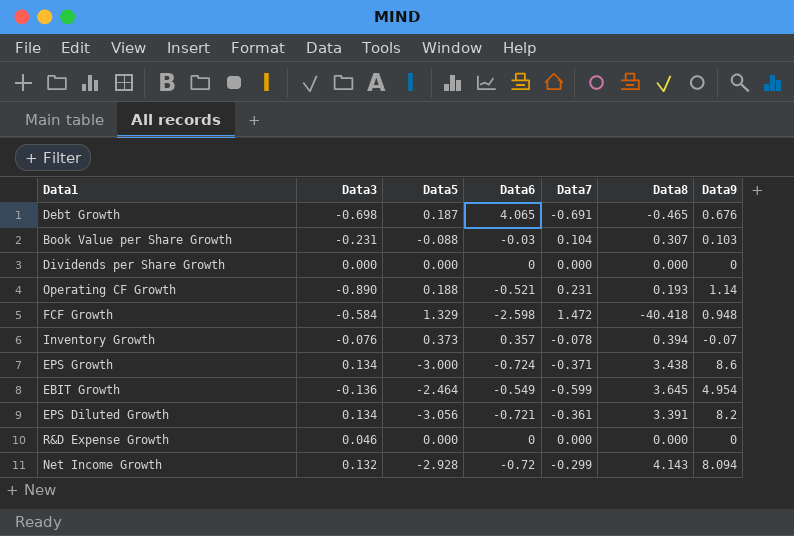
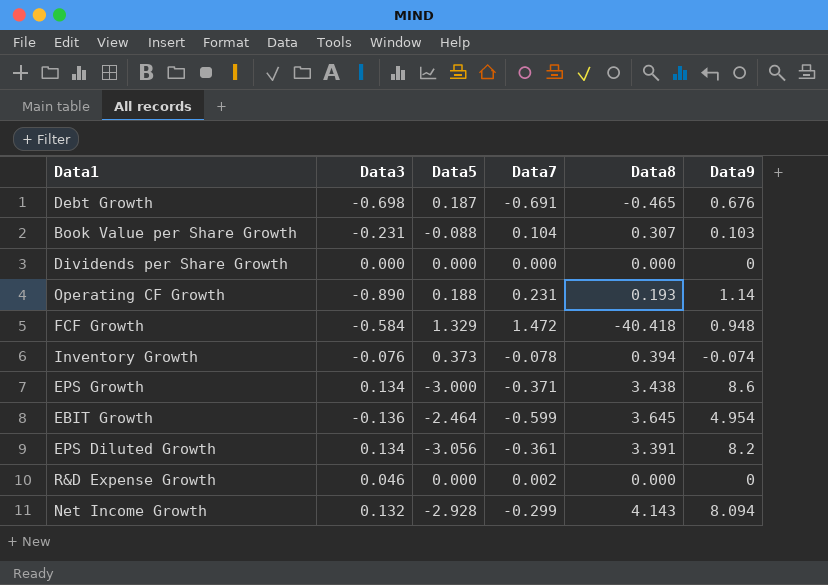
column Data6 | position: 4 -> none
Inventory Growth | Data9: -0.07 -> -0.074
R&D Expense Growth | Data7: 0.000 -> 0.002

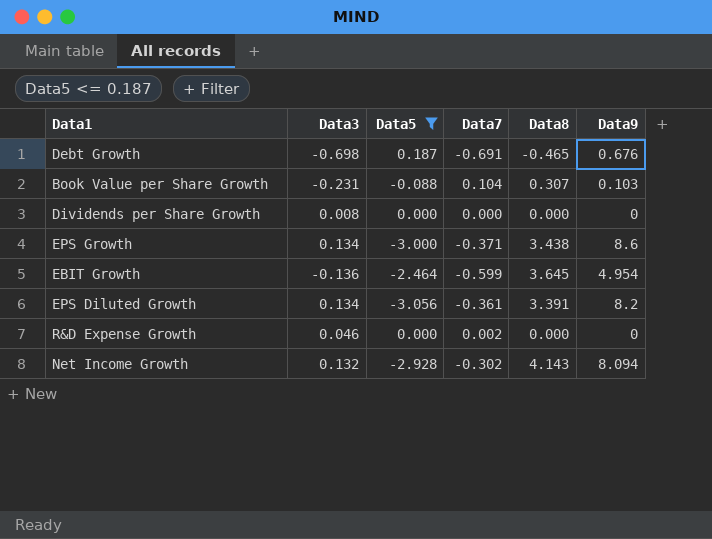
filter: none -> Data5 <= 0.187
Dividends per Share Growth | Data3: 0.000 -> 0.008
Net Income Growth | Data7: -0.299 -> -0.302

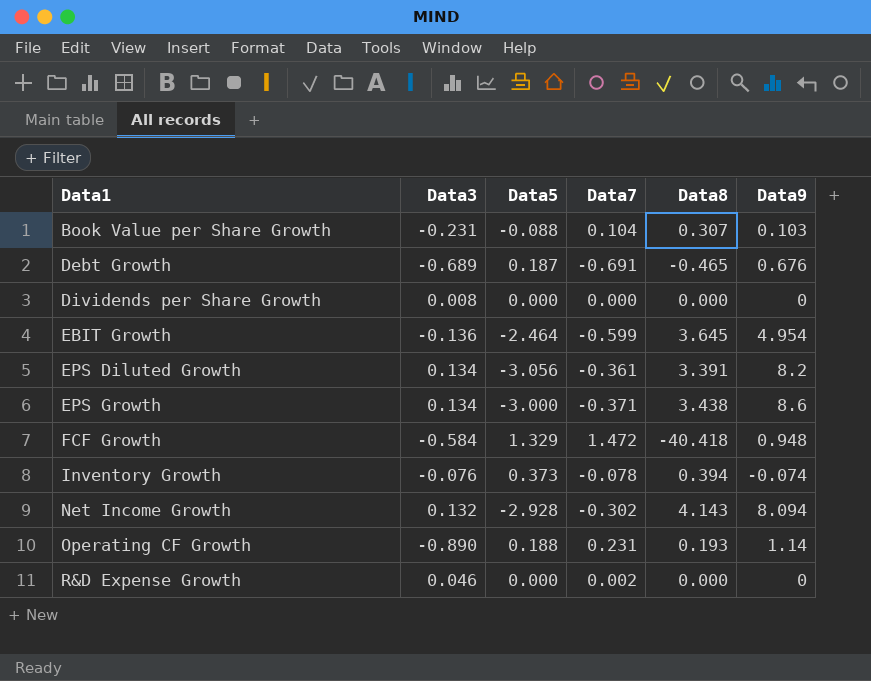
filter: Data5 <= 0.187 -> none
row order: none -> Data1 ascending
Debt Growth | Data3: -0.698 -> -0.689

